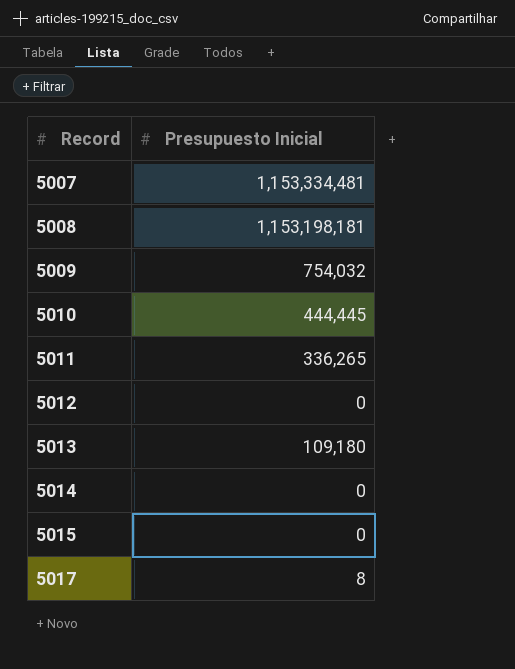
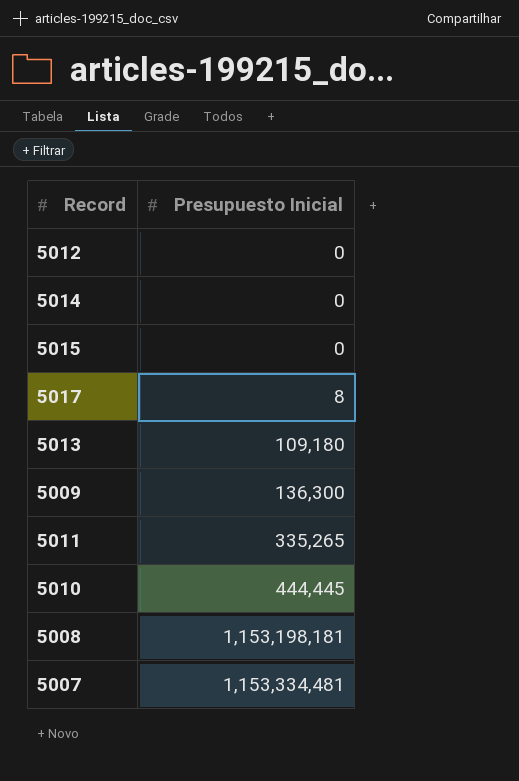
row order: Record ascending -> Presupuesto Inicial ascending
5009 | Presupuesto Inicial: 754,032 -> 136,300
5011 | Presupuesto Inicial: 336,265 -> 335,265

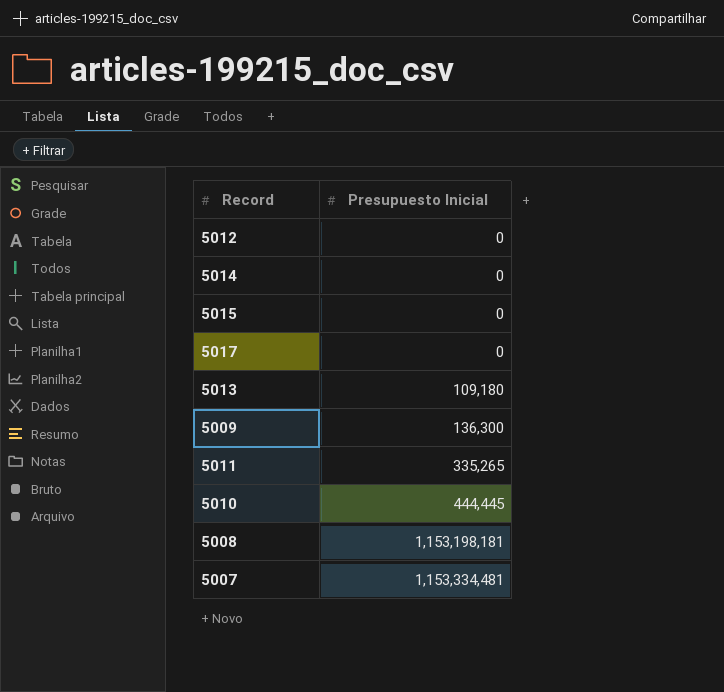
5017 | Presupuesto Inicial: 8 -> 0

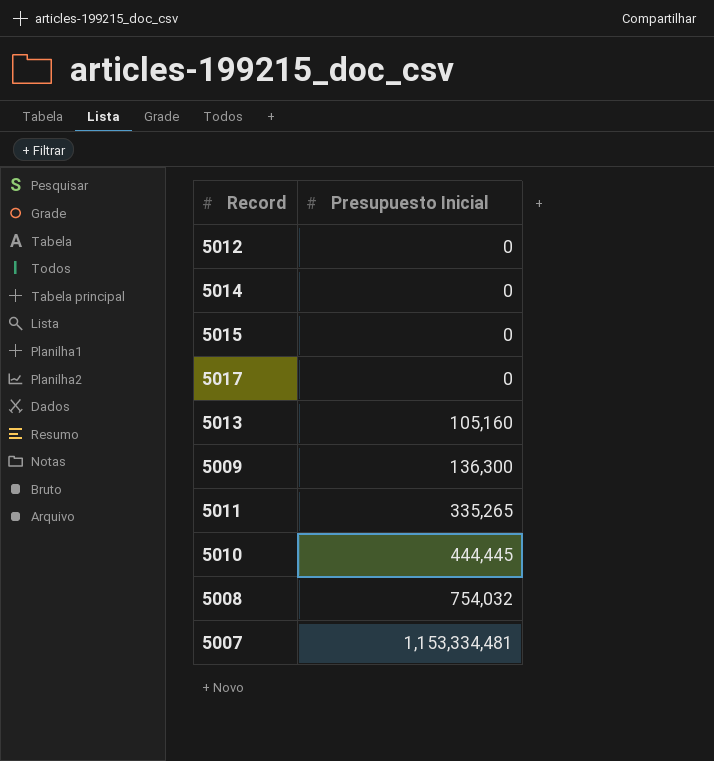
5013 | Presupuesto Inicial: 109,180 -> 105,160
5008 | Presupuesto Inicial: 1,153,198,181 -> 754,032

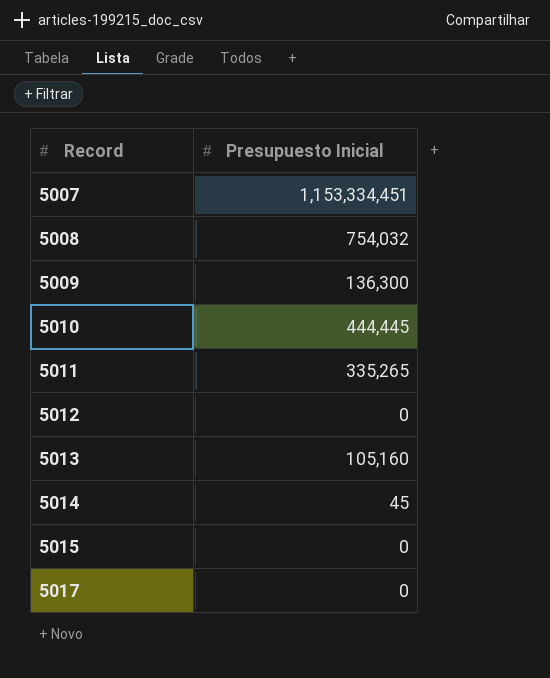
row order: Presupuesto Inicial ascending -> Record ascending
5007 | Presupuesto Inicial: 1,153,334,481 -> 1,153,334,451
5014 | Presupuesto Inicial: 0 -> 45

